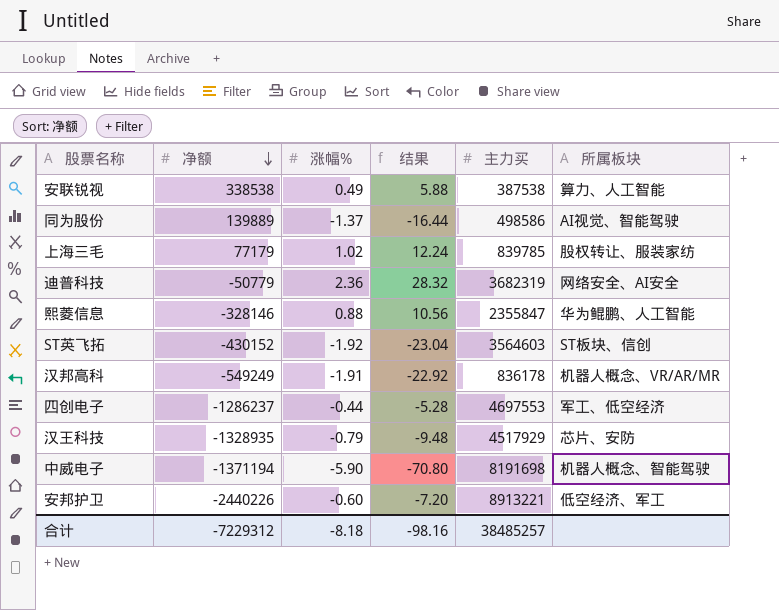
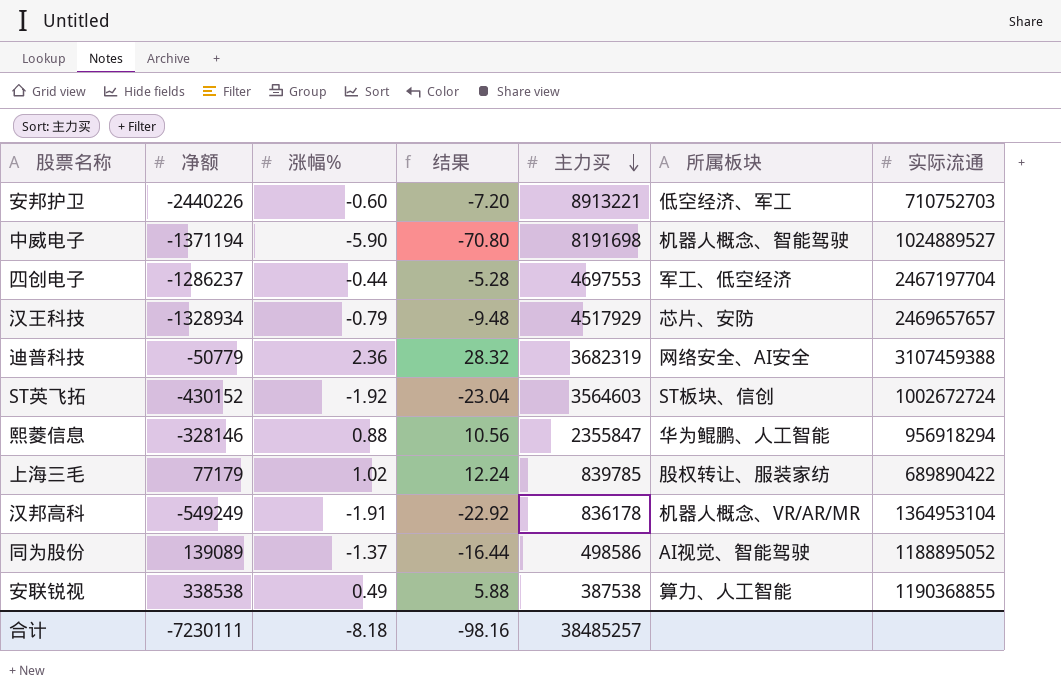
row order: 净额 descending -> 主力买 descending
column 实际流通 | position: none -> 7
汉王科技 | 净额: -1328935 -> -1328934
同为股份 | 净额: 139889 -> 139089
合计 | 净额: -7229312 -> -7230111

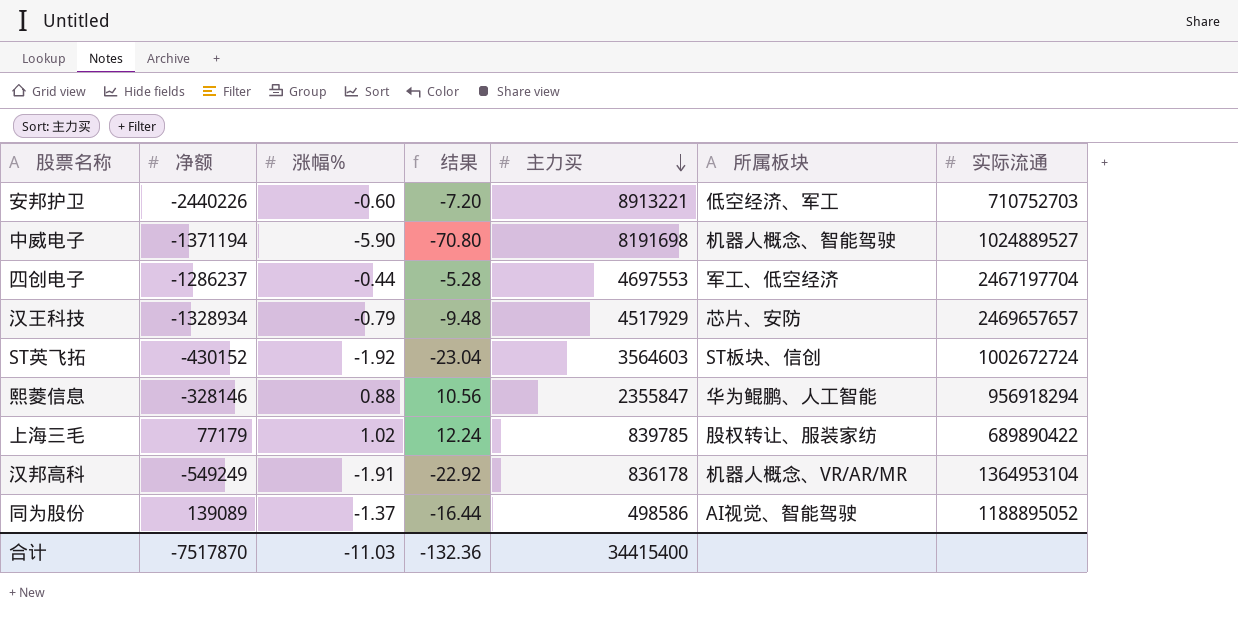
row 迪普科技: -50779 | 2.36 | 28.32 | 3682319 | 网络安全、AI安全 | 3107459388 -> none
row 安联锐视: 338538 | 0.49 | 5.88 | 387538 | 算力、人工智能 | 1190368855 -> none
合计 | 净额: -7230111 -> -7517870
合计 | 涨幅%: -8.18 -> -11.03
合计 | 结果: -98.16 -> -132.36
合计 | 主力买: 38485257 -> 34415400

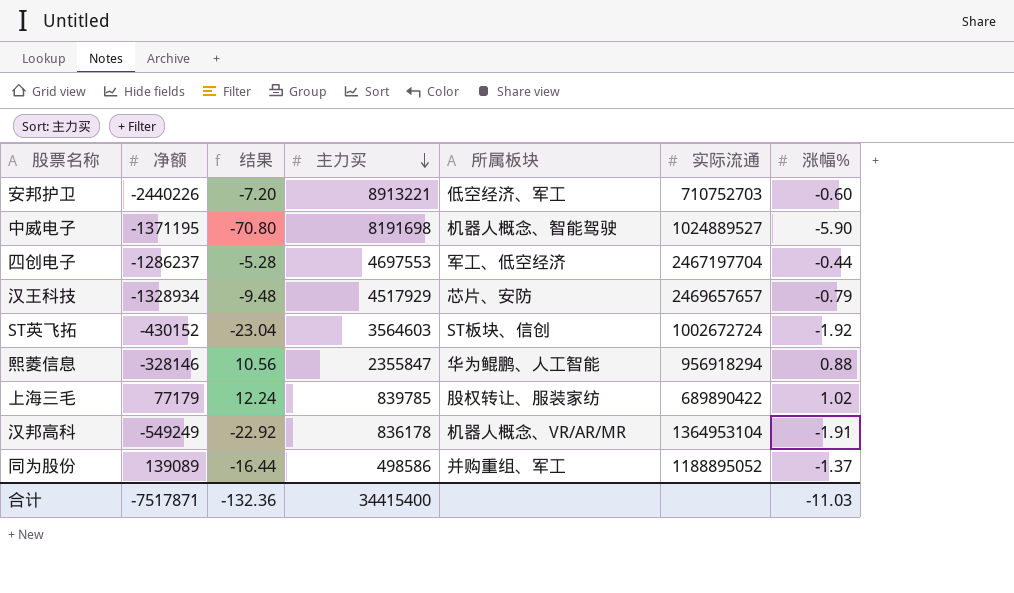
column 涨幅% | position: 3 -> 7
中威电子 | 净额: -1371194 -> -1371195
同为股份 | 所属板块: AI视觉、智能驾驶 -> 并购重组、军工
合计 | 净额: -7517870 -> -7517871

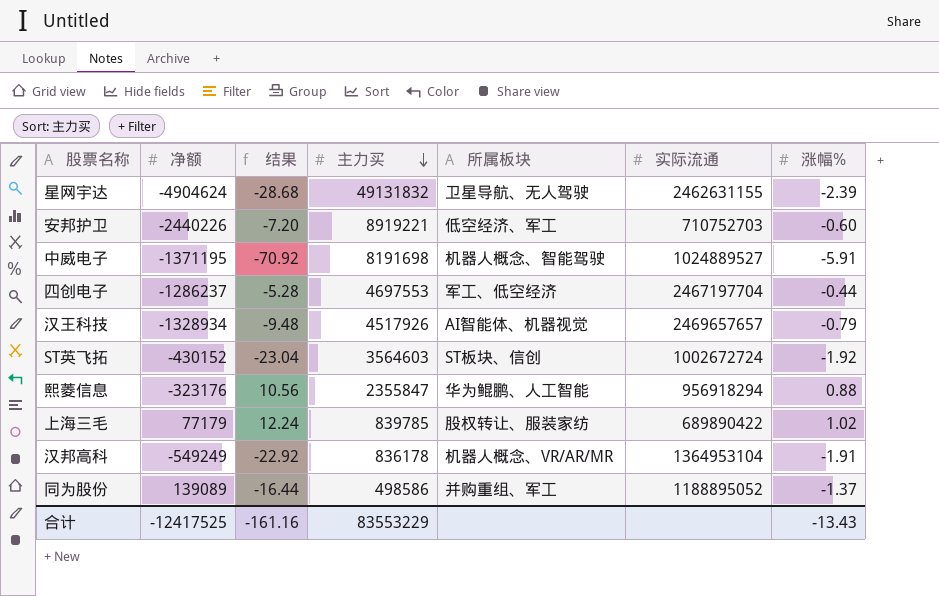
row 星网宇达: none -> -4904624 | -28.68 | 49131832 | 卫星导航、无人驾驶 | 2462631155 | -2.39
安邦护卫 | 主力买: 8913221 -> 8919221
中威电子 | 结果: -70.80 -> -70.92
中威电子 | 涨幅%: -5.90 -> -5.91
汉王科技 | 主力买: 4517929 -> 4517926
汉王科技 | 所属板块: 芯片、安防 -> AI智能体、机器视觉
熙菱信息 | 净额: -328146 -> -323176
合计 | 净额: -7517871 -> -12417525
合计 | 结果: -132.36 -> -161.16
合计 | 主力买: 34415400 -> 83553229
合计 | 涨幅%: -11.03 -> -13.43

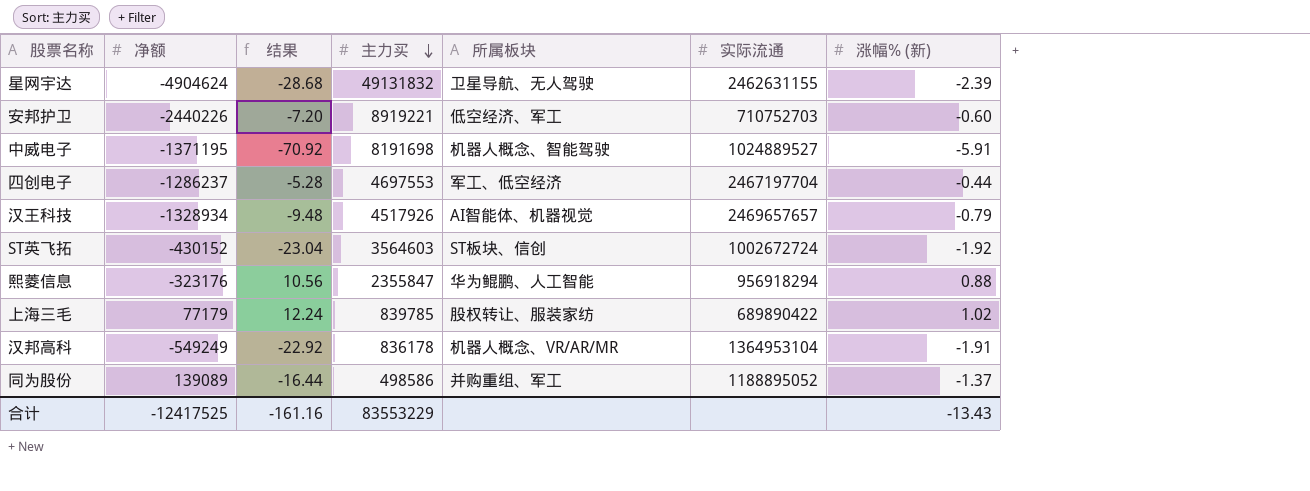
column name: 涨幅% -> 涨幅% (新)

